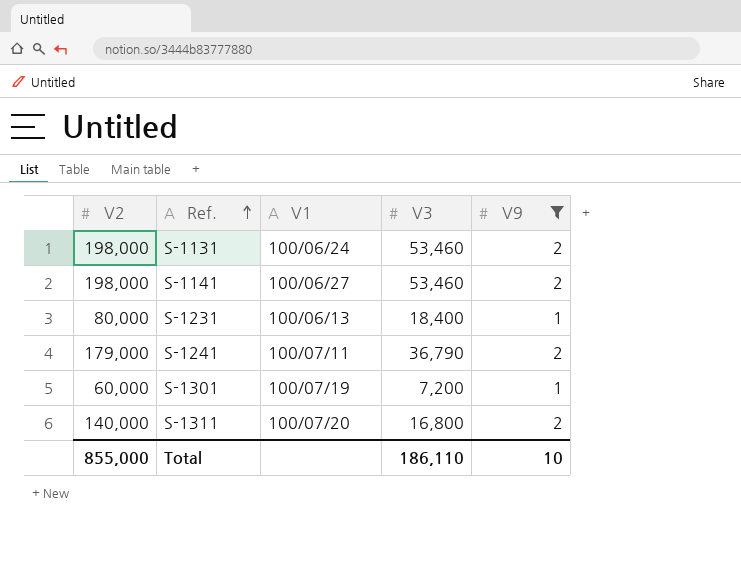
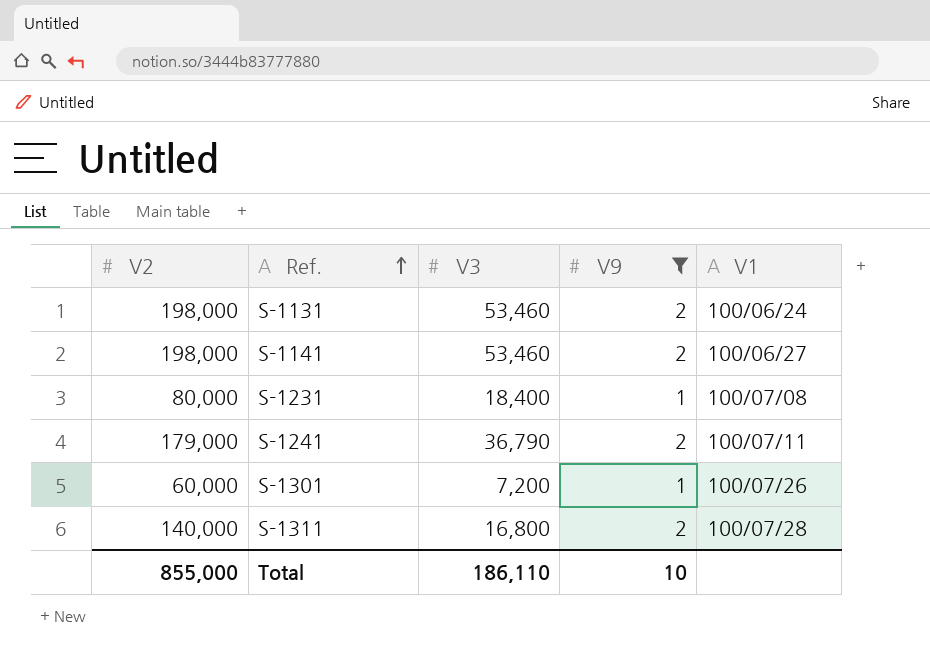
column V1 | position: 3 -> 5
S-1231 | V1: 100/06/13 -> 100/07/08
S-1301 | V1: 100/07/19 -> 100/07/26
S-1311 | V1: 100/07/20 -> 100/07/28

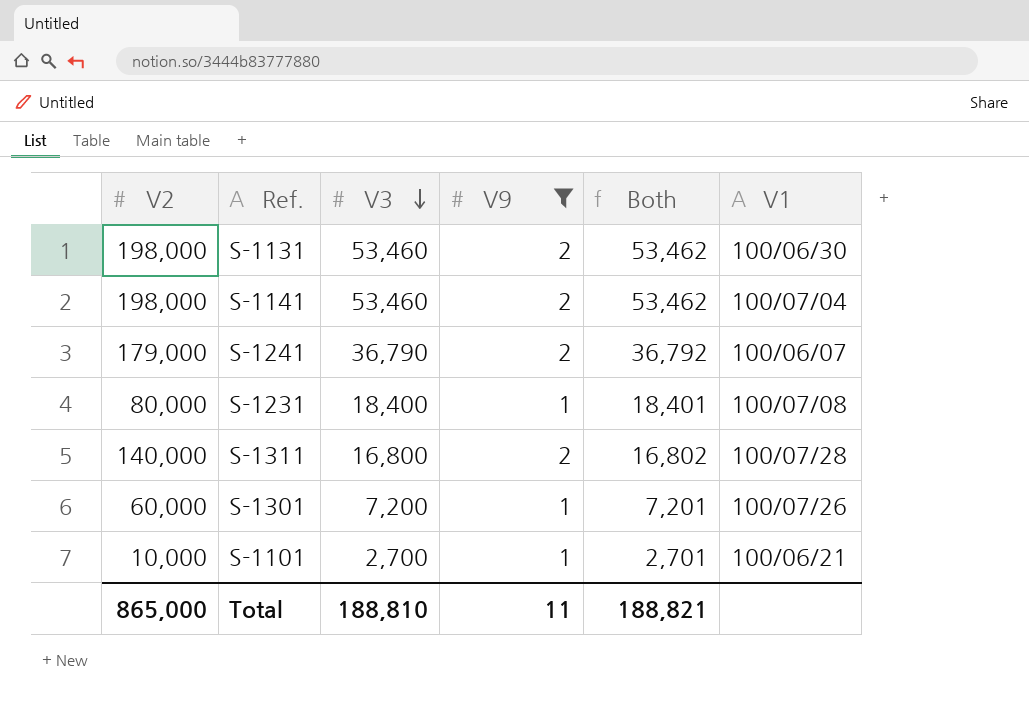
row order: Ref. ascending -> V3 descending
column Both | formula: none -> [V3] + [V9]
S-1131 | V1: 100/06/24 -> 100/06/30
S-1141 | V1: 100/06/27 -> 100/07/04
S-1241 | V1: 100/07/11 -> 100/06/07
row S-1101: none -> 10,000 | 2,700 | 1 | 2,701 | 100/06/21
Total | V2: 855,000 -> 865,000
Total | V3: 186,110 -> 188,810
Total | V9: 10 -> 11

